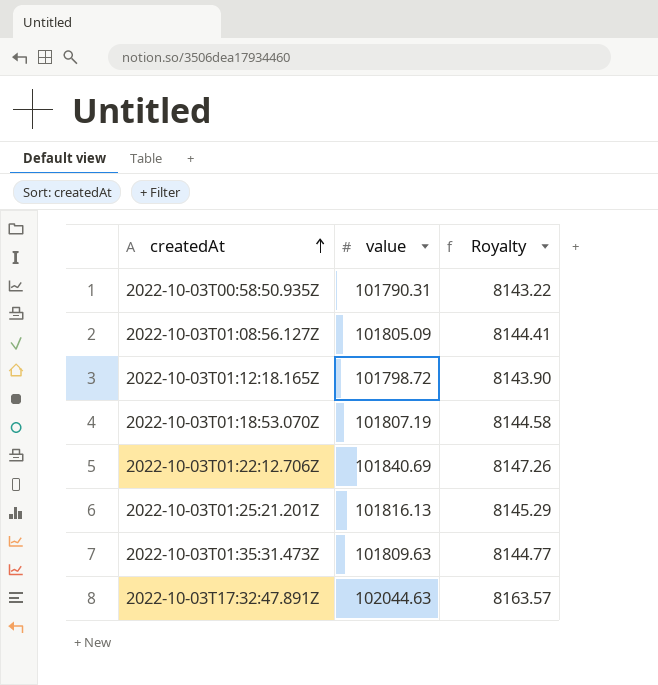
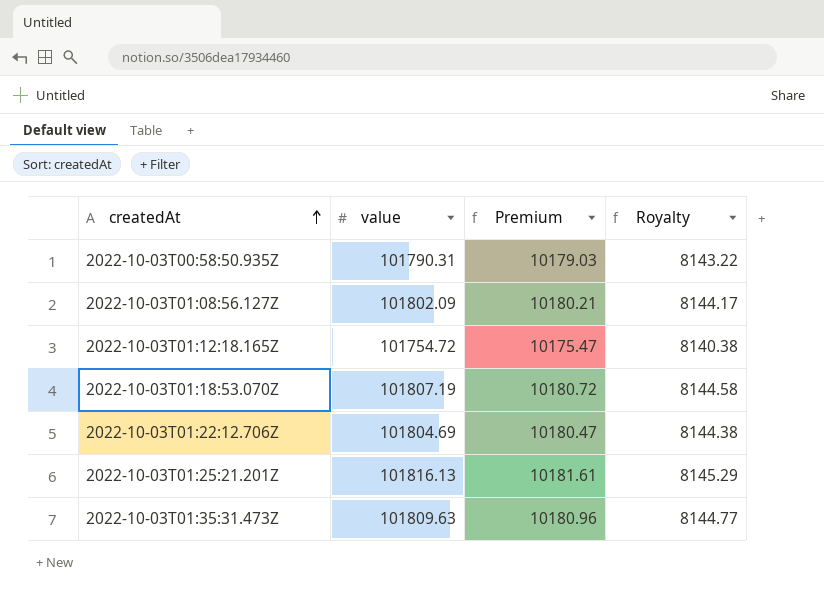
column Premium | formula: none -> [value] * 0.1
row 2022-10-03T17:32:47.891Z: 102044.63 | 8163.57 -> none
2022-10-03T01:08:56.127Z | value: 101805.09 -> 101802.09
2022-10-03T01:08:56.127Z | Royalty: 8144.41 -> 8144.17
2022-10-03T01:12:18.165Z | value: 101798.72 -> 101754.72
2022-10-03T01:12:18.165Z | Royalty: 8143.90 -> 8140.38
2022-10-03T01:22:12.706Z | value: 101840.69 -> 101804.69
2022-10-03T01:22:12.706Z | Royalty: 8147.26 -> 8144.38

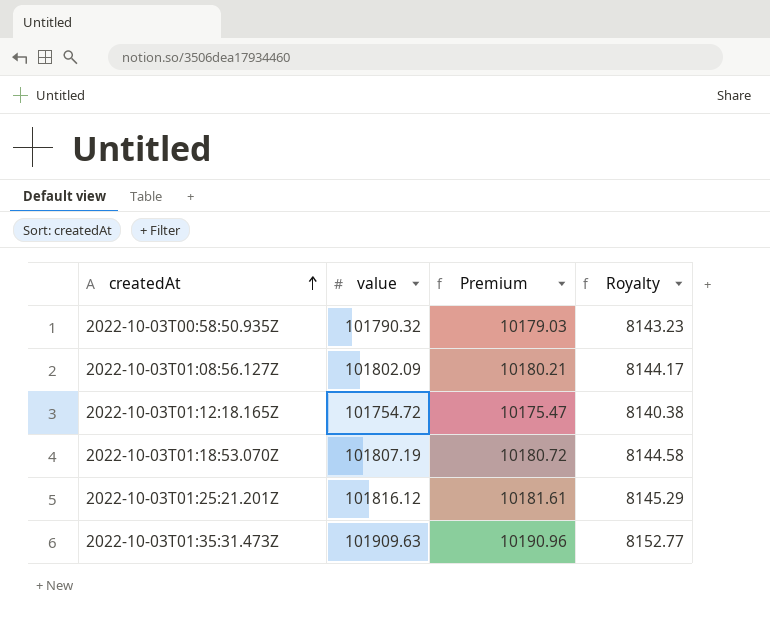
row 2022-10-03T01:22:12.706Z: 101804.69 | 10180.47 | 8144.38 -> none
2022-10-03T00:58:50.935Z | value: 101790.31 -> 101790.32
2022-10-03T00:58:50.935Z | Royalty: 8143.22 -> 8143.23
2022-10-03T01:25:21.201Z | value: 101816.13 -> 101816.12
2022-10-03T01:35:31.473Z | value: 101809.63 -> 101909.63
2022-10-03T01:35:31.473Z | Premium: 10180.96 -> 10190.96
2022-10-03T01:35:31.473Z | Royalty: 8144.77 -> 8152.77

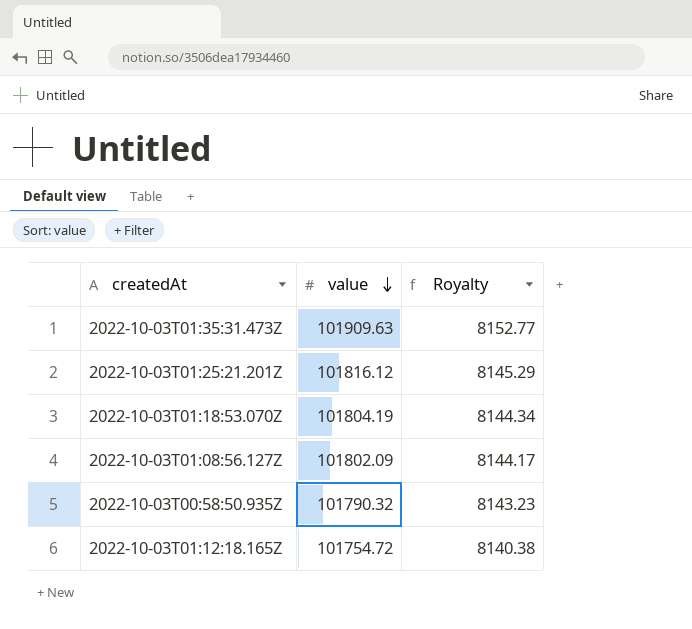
row order: createdAt ascending -> value descending
column Premium | formula: [value] * 0.1 -> none
2022-10-03T01:18:53.070Z | value: 101807.19 -> 101804.19
2022-10-03T01:18:53.070Z | Royalty: 8144.58 -> 8144.34

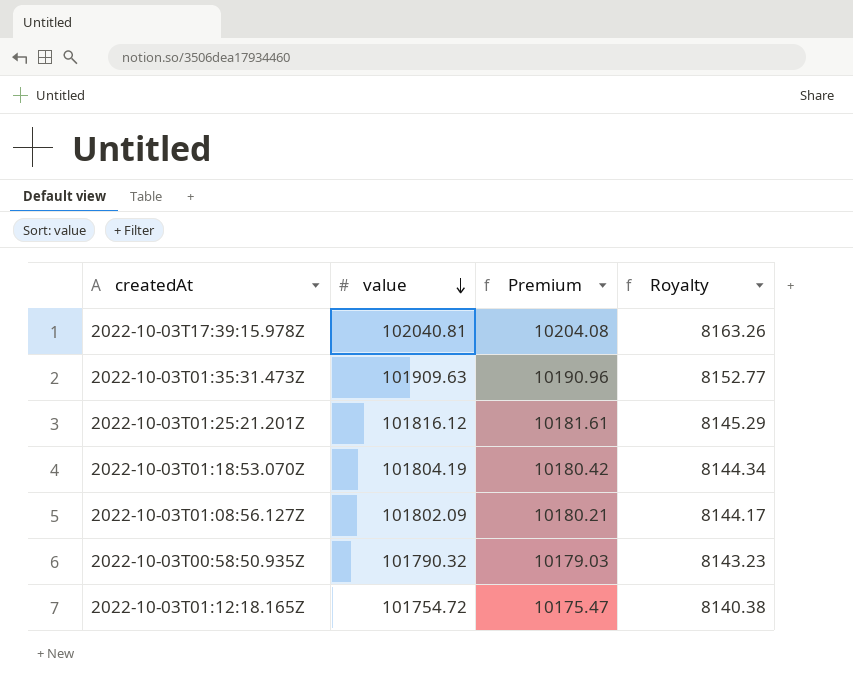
column Premium | formula: none -> [value] * 0.1
row 2022-10-03T17:39:15.978Z: none -> 102040.81 | 10204.08 | 8163.26

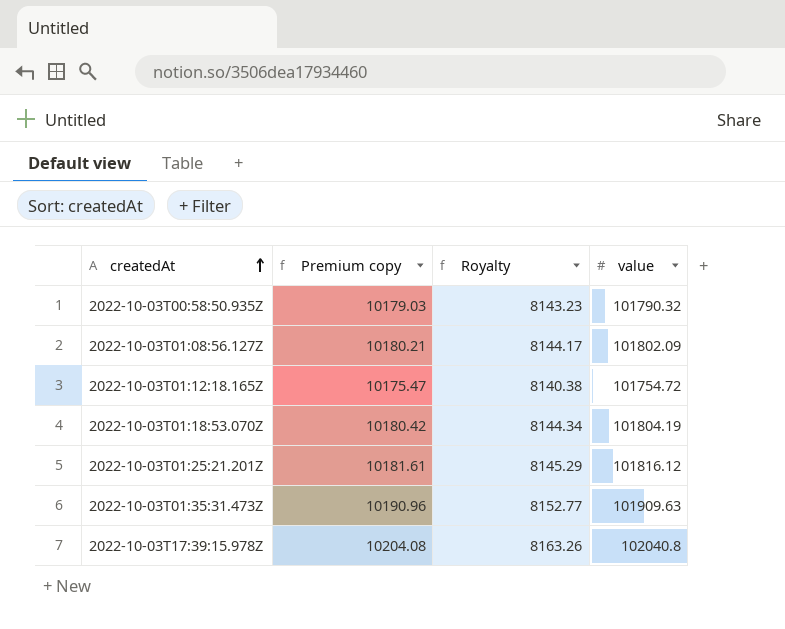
row order: value descending -> createdAt ascending
column name: Premium -> Premium copy
column value | position: 2 -> 4
2022-10-03T17:39:15.978Z | value: 102040.81 -> 102040.8

